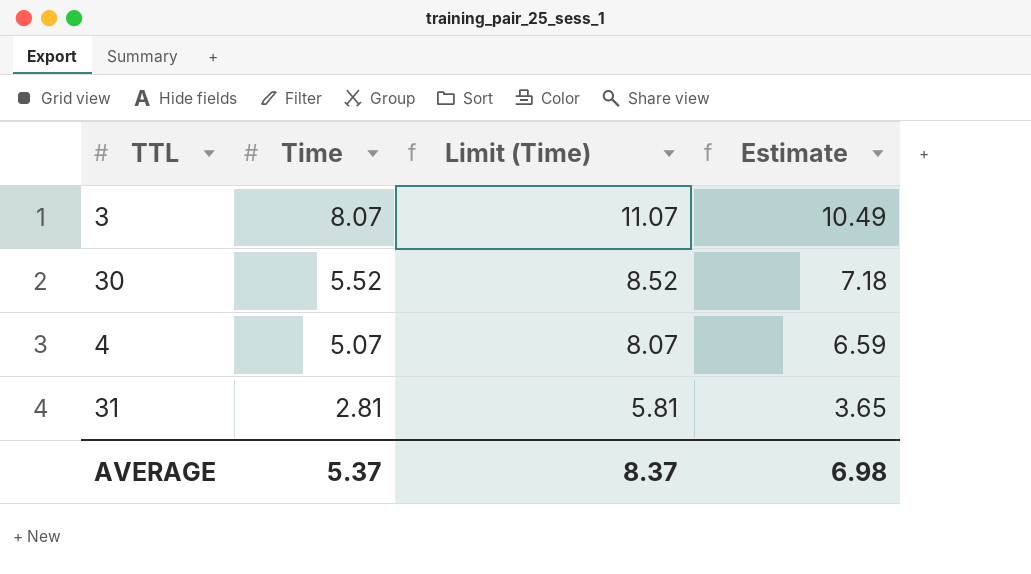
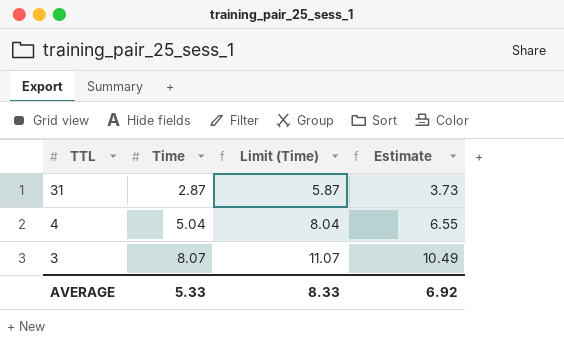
row order: Time descending -> TTL descending
row 30: 5.52 | 8.52 | 7.18 -> none
31 | Time: 2.81 -> 2.87
31 | Limit (Time): 5.81 -> 5.87
31 | Estimate: 3.65 -> 3.73
4 | Time: 5.07 -> 5.04
4 | Limit (Time): 8.07 -> 8.04
4 | Estimate: 6.59 -> 6.55
AVERAGE | Time: 5.37 -> 5.33
AVERAGE | Limit (Time): 8.37 -> 8.33
AVERAGE | Estimate: 6.98 -> 6.92

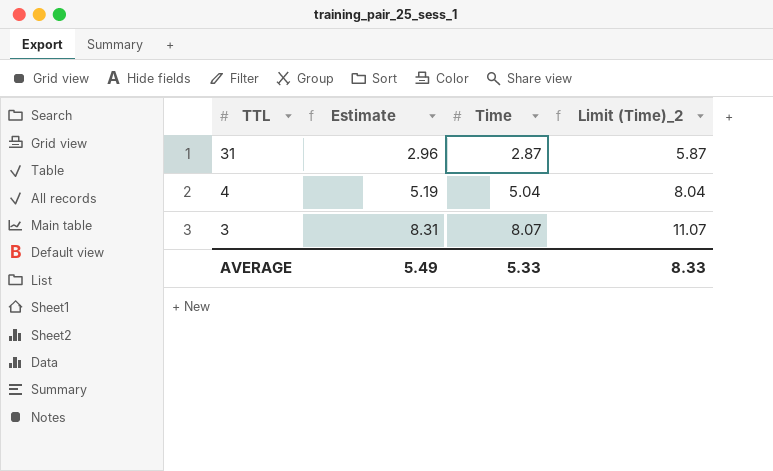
column Estimate | formula: [Time] * 1.3 -> [Time] * 1.03
column Estimate | position: 4 -> 2
column name: Limit (Time) -> Limit (Time)_2
AVERAGE | Estimate: 6.92 -> 5.49

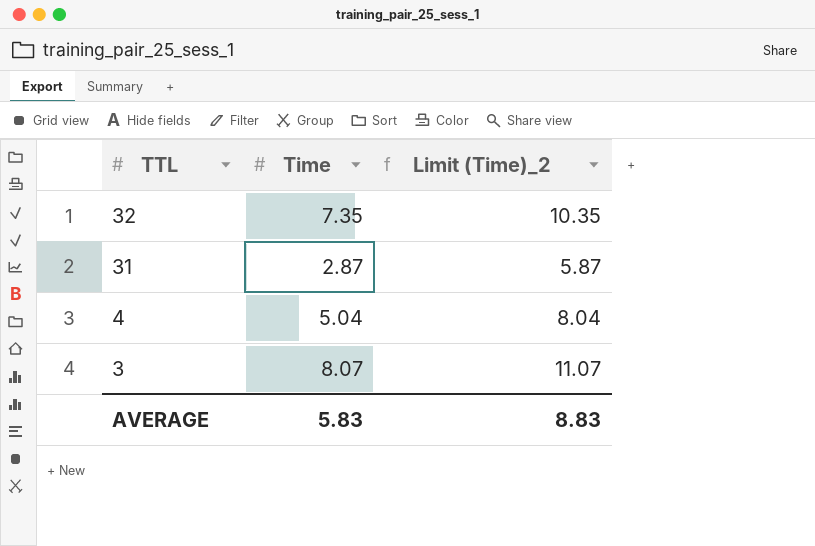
column Estimate | formula: [Time] * 1.03 -> none
row 32: none -> 7.35 | 10.35
AVERAGE | Time: 5.33 -> 5.83
AVERAGE | Limit (Time)_2: 8.33 -> 8.83

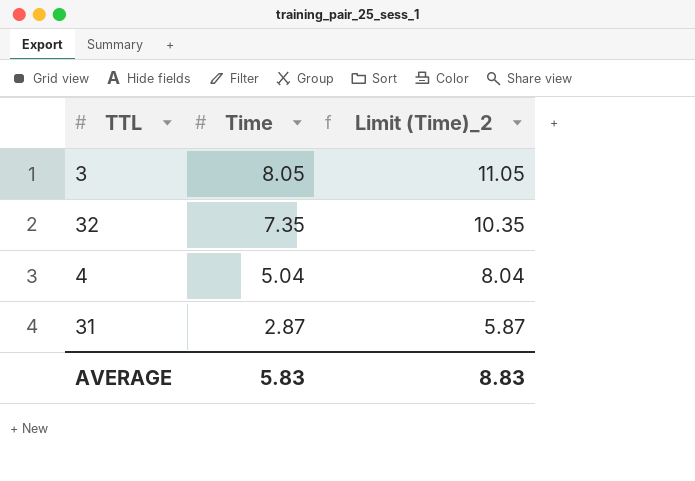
row order: TTL descending -> Time descending
3 | Time: 8.07 -> 8.05
3 | Limit (Time)_2: 11.07 -> 11.05

